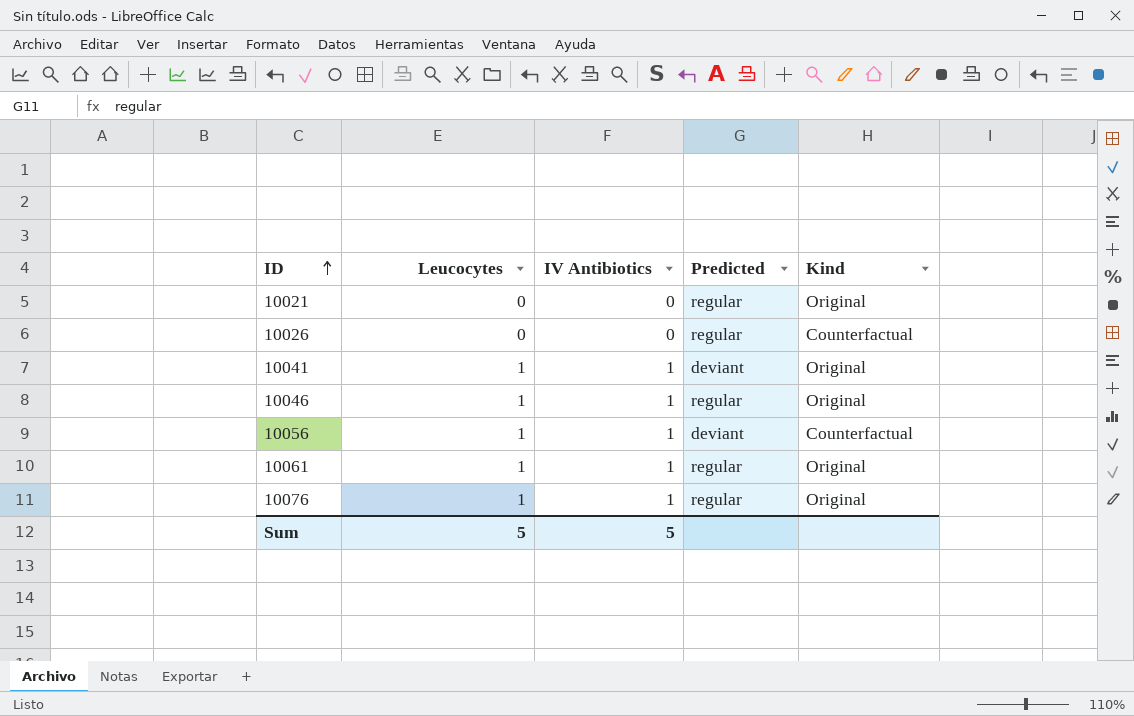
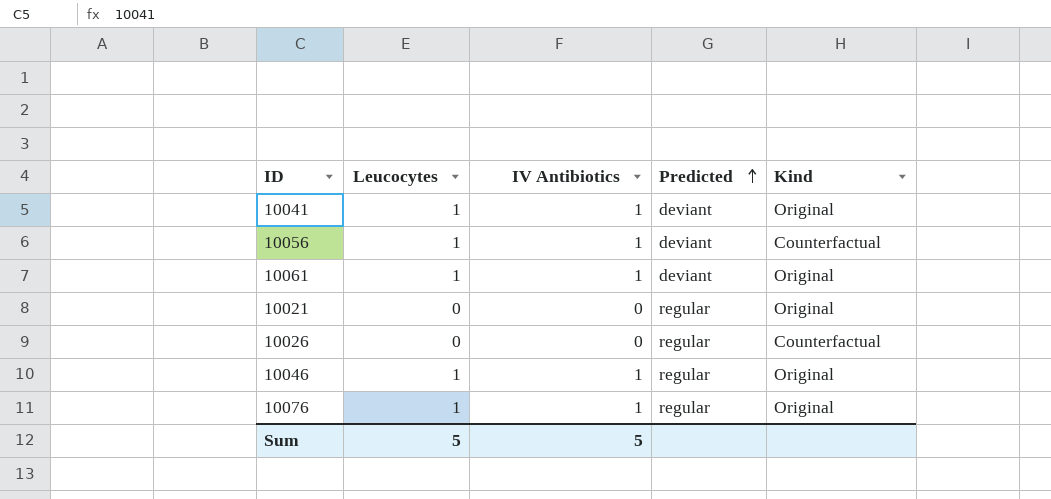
row order: ID ascending -> Predicted ascending
10061 | Predicted: regular -> deviant

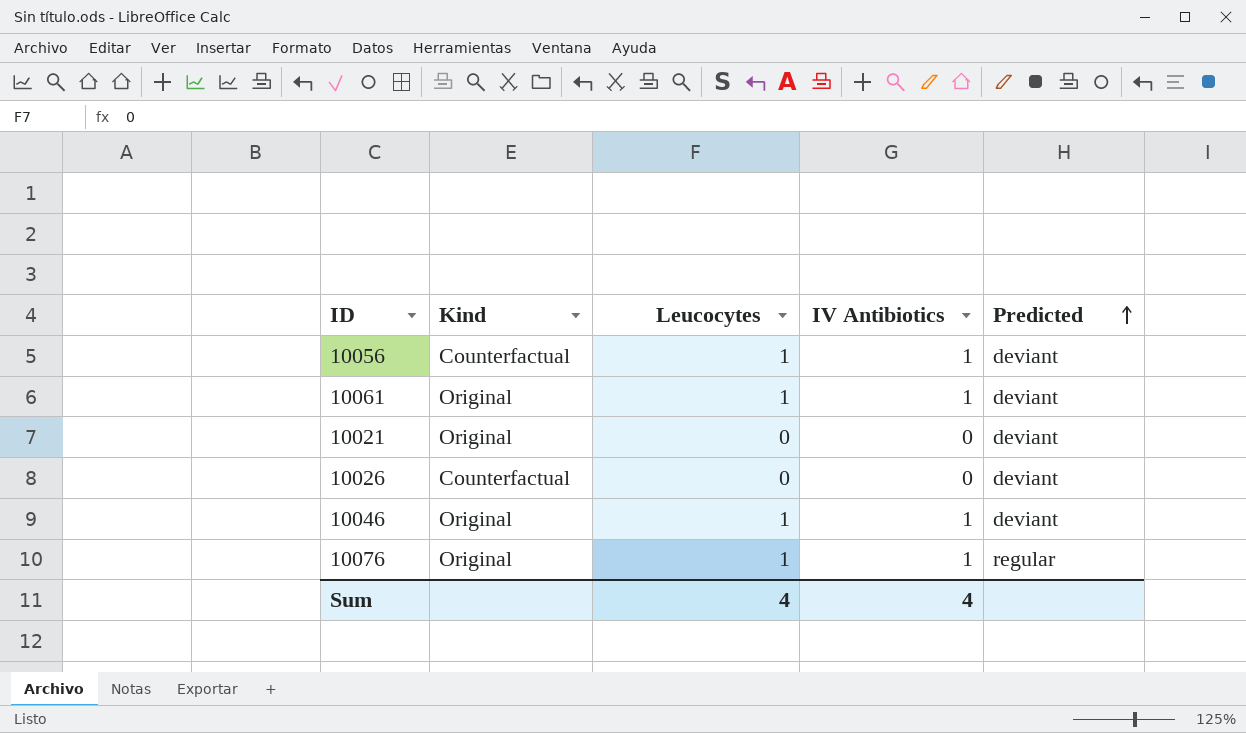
column Kind | position: 5 -> 2
row 10041: 1 | 1 | deviant | Original -> none
10021 | Predicted: regular -> deviant
10026 | Predicted: regular -> deviant
10046 | Predicted: regular -> deviant
Sum | Leucocytes: 5 -> 4
Sum | IV Antibiotics: 5 -> 4

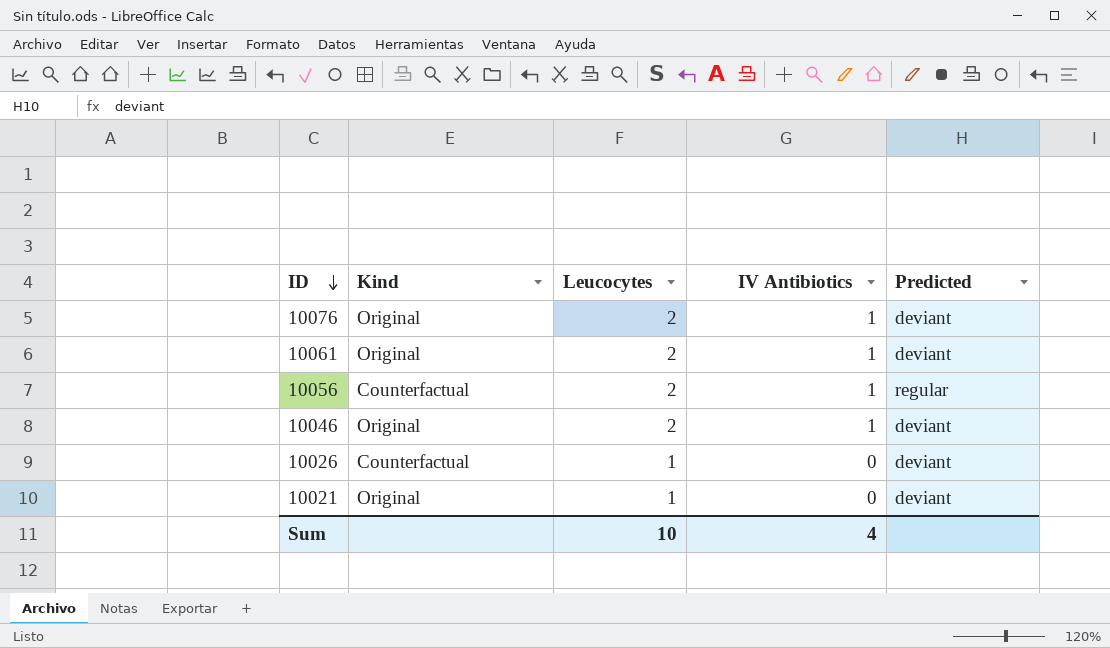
row order: Predicted ascending -> ID descending
10076 | Leucocytes: 1 -> 2
10076 | Predicted: regular -> deviant
10061 | Leucocytes: 1 -> 2
10056 | Leucocytes: 1 -> 2
10056 | Predicted: deviant -> regular
10046 | Leucocytes: 1 -> 2
10026 | Leucocytes: 0 -> 1
10021 | Leucocytes: 0 -> 1
Sum | Leucocytes: 4 -> 10

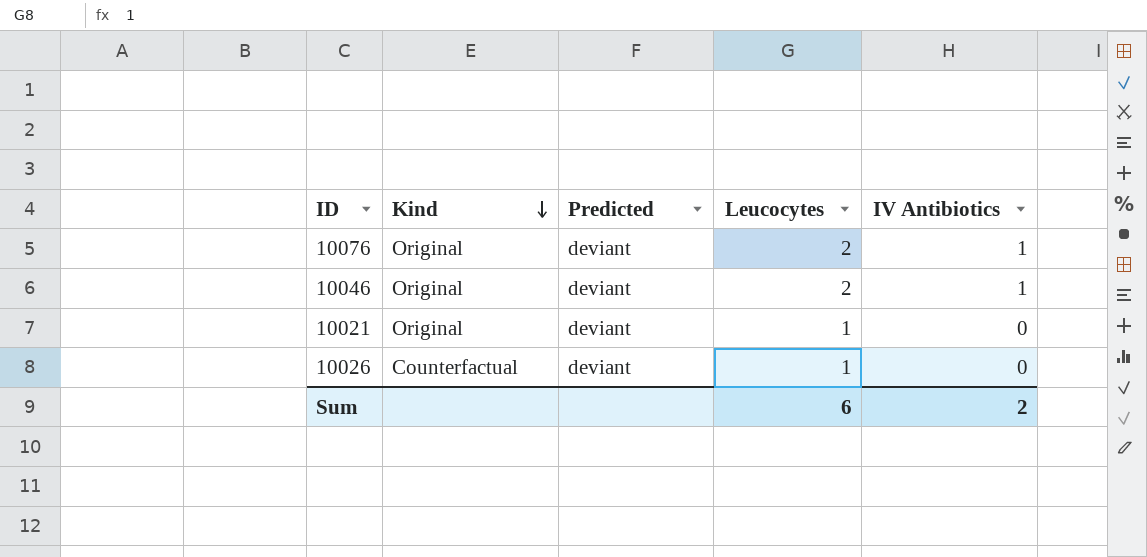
row order: ID descending -> Kind descending
column Predicted | position: 5 -> 3
row 10061: Original | 2 | 1 | deviant -> none
row 10056: Counterfactual | 2 | 1 | regular -> none
Sum | Leucocytes: 10 -> 6
Sum | IV Antibiotics: 4 -> 2

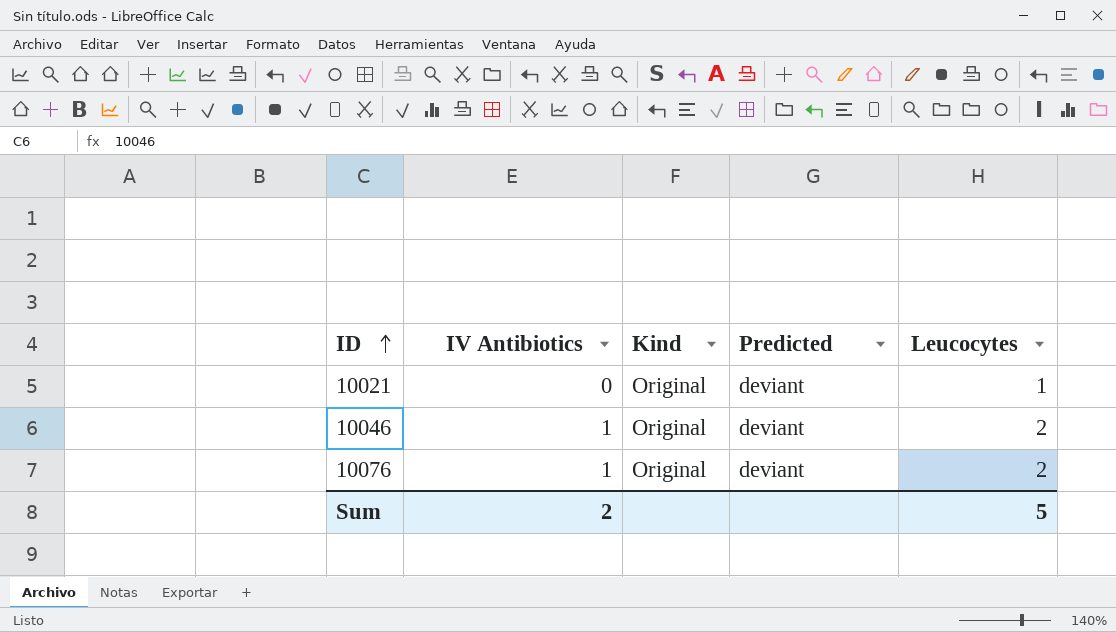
row order: Kind descending -> ID ascending
column IV Antibiotics | position: 5 -> 2
row 10026: Counterfactual | deviant | 1 | 0 -> none
Sum | Leucocytes: 6 -> 5

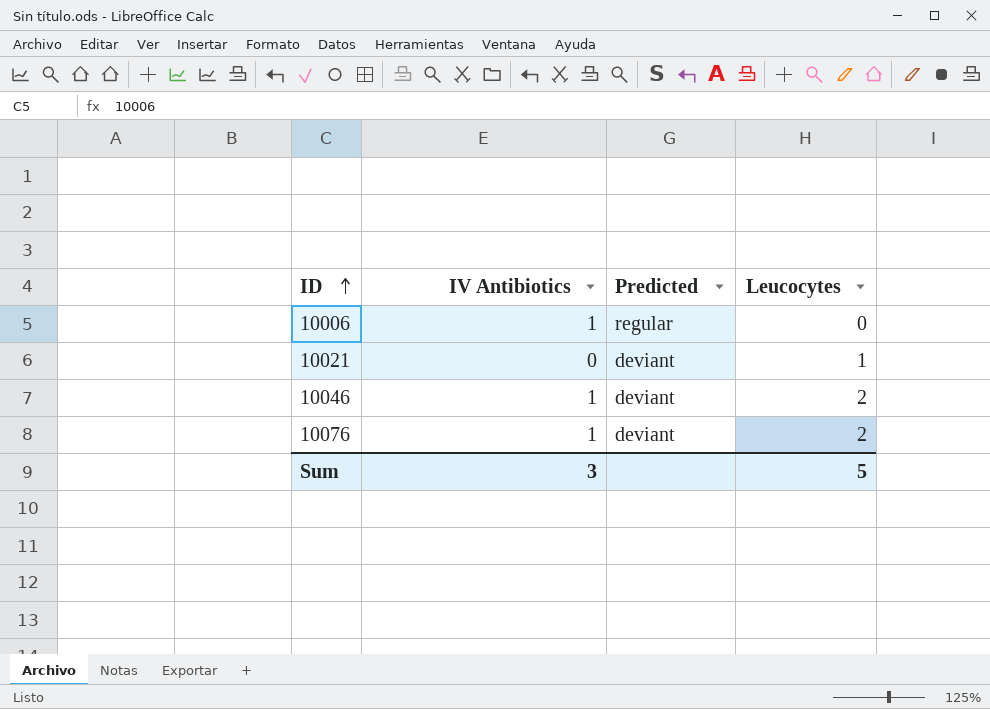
column Kind | position: 3 -> none
row 10006: none -> 1 | regular | 0
Sum | IV Antibiotics: 2 -> 3

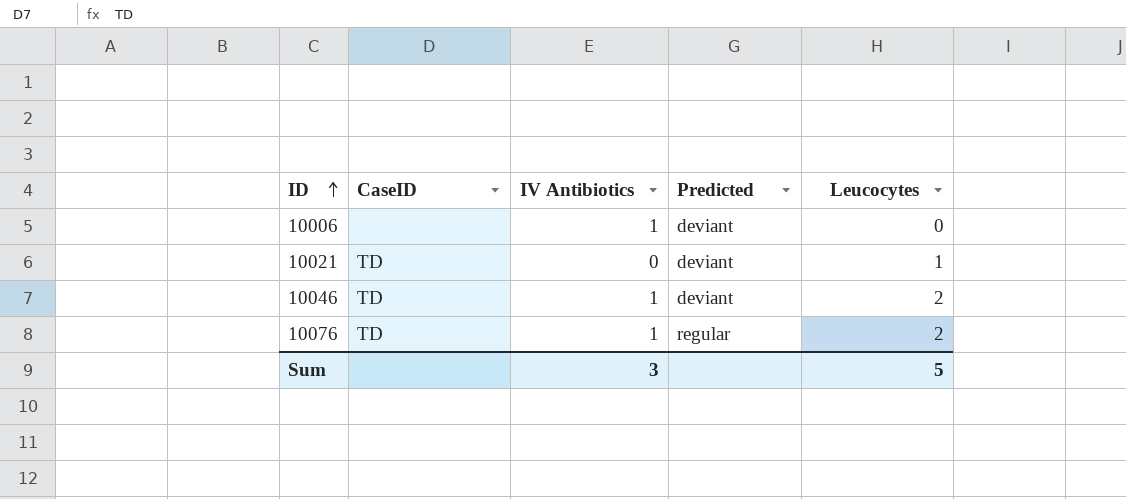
column CaseID | position: none -> 2
10006 | Predicted: regular -> deviant
10076 | Predicted: deviant -> regular

